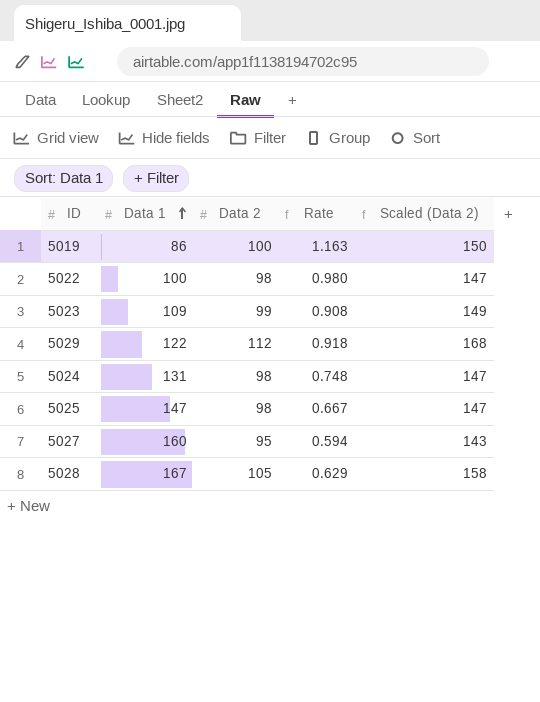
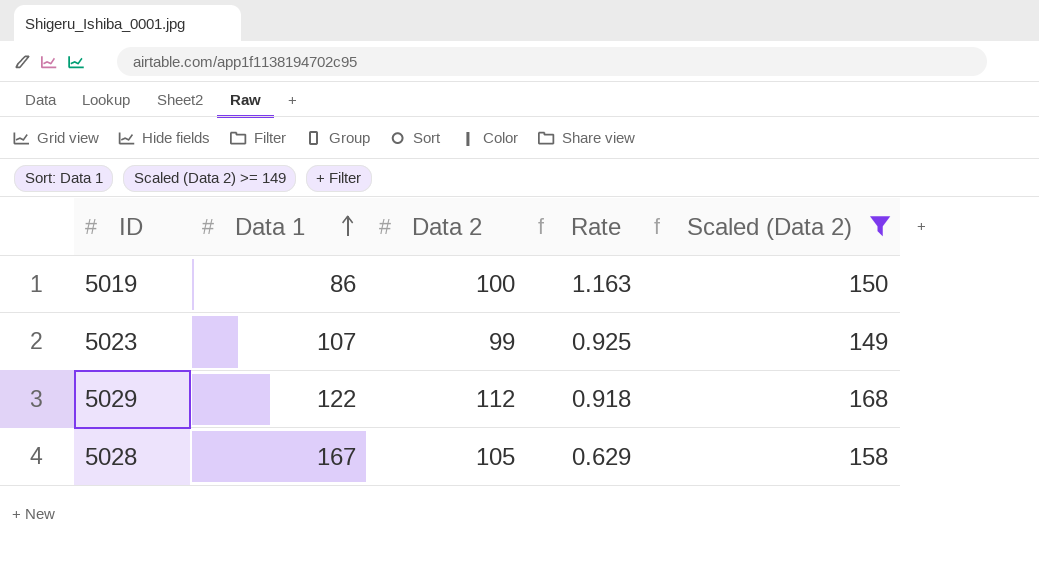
filter: none -> Scaled (Data 2) >= 149
5023 | Data 1: 109 -> 107
5023 | Rate: 0.908 -> 0.925

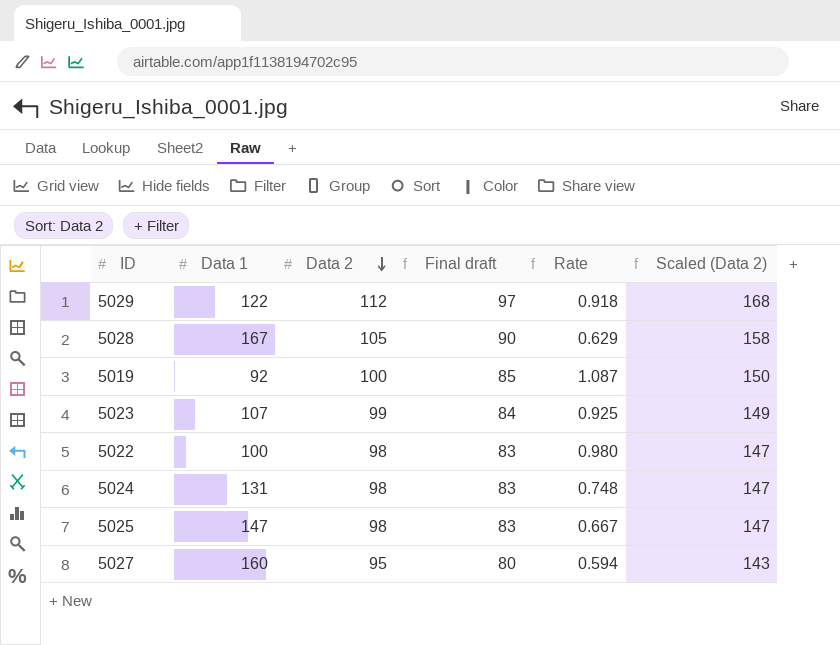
filter: Scaled (Data 2) >= 149 -> none
row order: Data 1 ascending -> Data 2 descending
column Final draft | formula: none -> [Data 2] - 15
5019 | Data 1: 86 -> 92
5019 | Rate: 1.163 -> 1.087

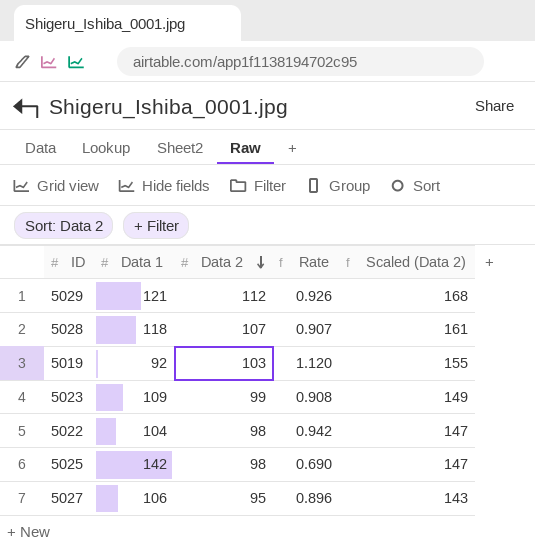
column Final draft | formula: [Data 2] - 15 -> none
row 5024: 131 | 98 | 83 | 0.748 | 147 -> none
5029 | Data 1: 122 -> 121
5029 | Rate: 0.918 -> 0.926
5028 | Data 1: 167 -> 118
5028 | Data 2: 105 -> 107
5028 | Rate: 0.629 -> 0.907
5028 | Scaled (Data 2): 158 -> 161
5019 | Data 2: 100 -> 103
5019 | Rate: 1.087 -> 1.120
5019 | Scaled (Data 2): 150 -> 155
5023 | Data 1: 107 -> 109
5023 | Rate: 0.925 -> 0.908
5022 | Data 1: 100 -> 104
5022 | Rate: 0.980 -> 0.942
5025 | Data 1: 147 -> 142
5025 | Rate: 0.667 -> 0.690
5027 | Data 1: 160 -> 106
5027 | Rate: 0.594 -> 0.896

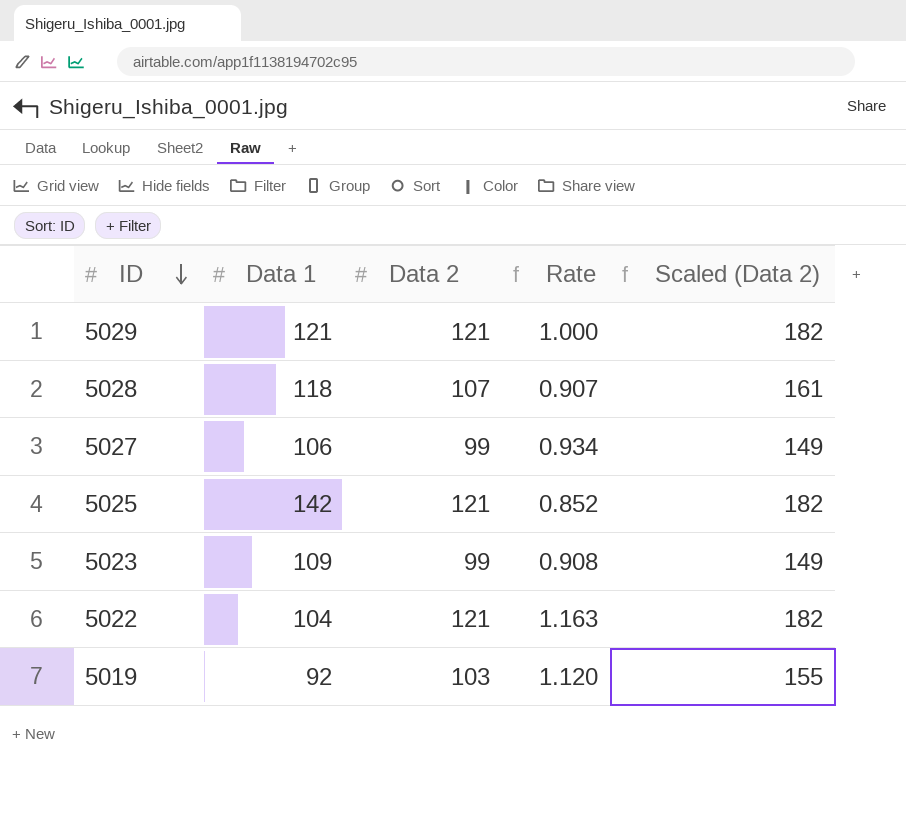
row order: Data 2 descending -> ID descending
5029 | Data 2: 112 -> 121
5029 | Rate: 0.926 -> 1.000
5029 | Scaled (Data 2): 168 -> 182
5027 | Data 2: 95 -> 99
5027 | Rate: 0.896 -> 0.934
5027 | Scaled (Data 2): 143 -> 149
5025 | Data 2: 98 -> 121
5025 | Rate: 0.690 -> 0.852
5025 | Scaled (Data 2): 147 -> 182
5022 | Data 2: 98 -> 121
5022 | Rate: 0.942 -> 1.163
5022 | Scaled (Data 2): 147 -> 182

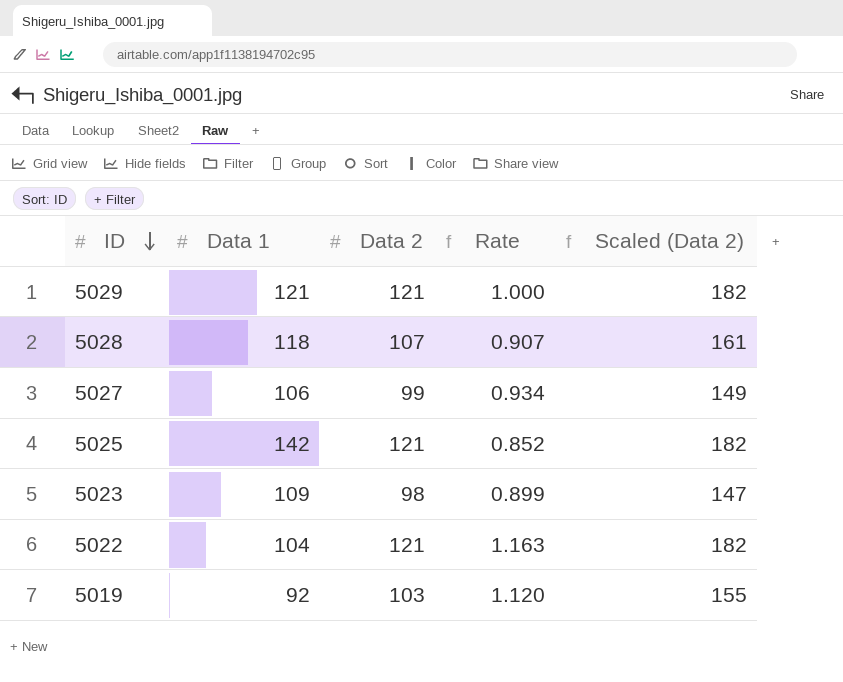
5023 | Data 2: 99 -> 98
5023 | Rate: 0.908 -> 0.899
5023 | Scaled (Data 2): 149 -> 147

